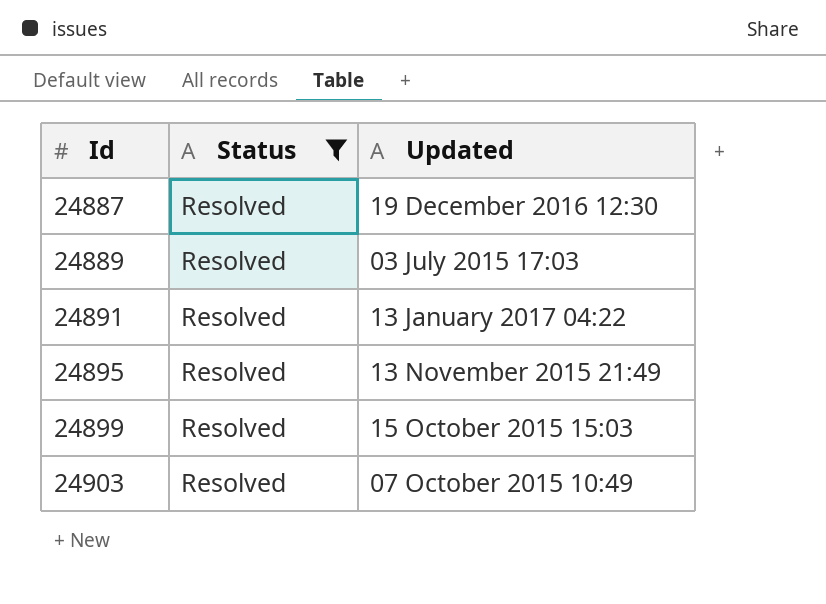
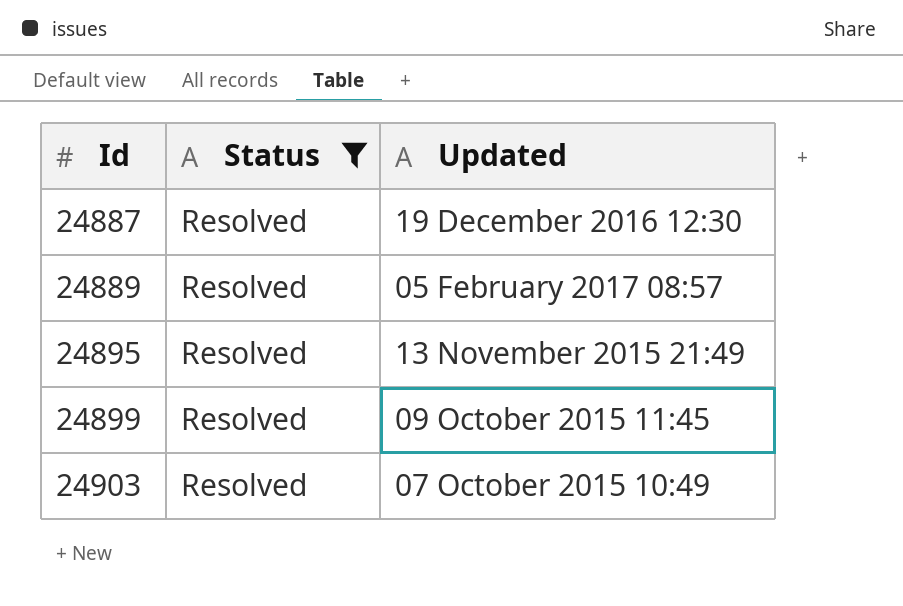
row 24891: Resolved | 13 January 2017 04:22 -> none
24889 | Updated: 03 July 2015 17:03 -> 05 February 2017 08:57
24899 | Updated: 15 October 2015 15:03 -> 09 October 2015 11:45

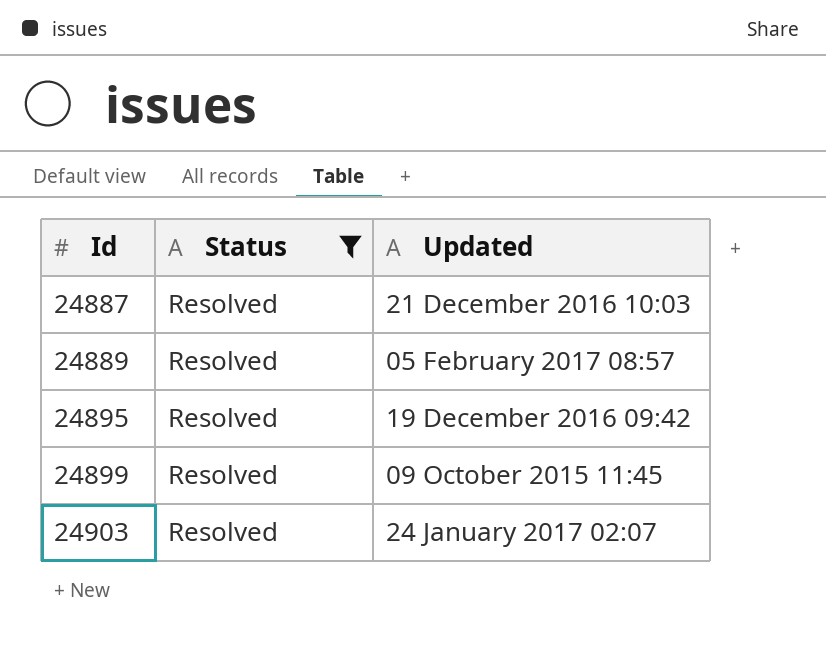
24887 | Updated: 19 December 2016 12:30 -> 21 December 2016 10:03
24895 | Updated: 13 November 2015 21:49 -> 19 December 2016 09:42
24903 | Updated: 07 October 2015 10:49 -> 24 January 2017 02:07

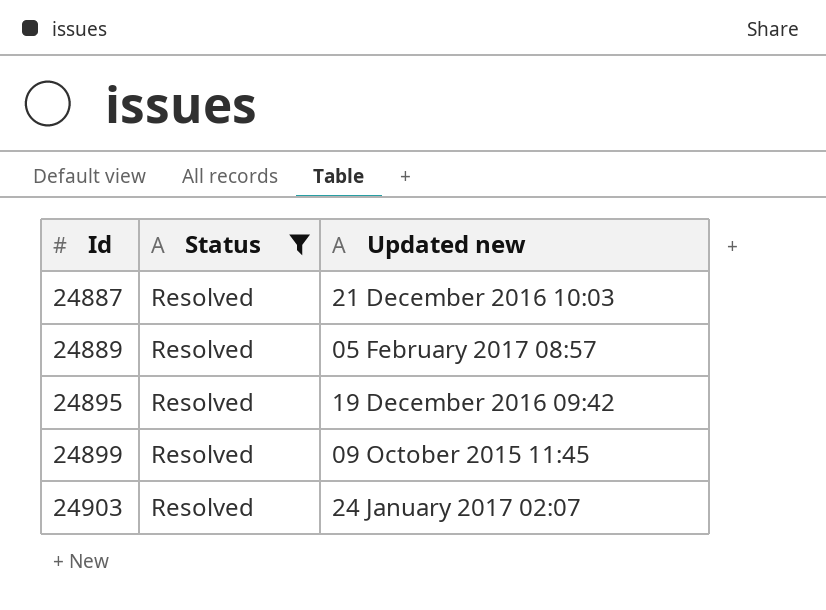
column name: Updated -> Updated new

